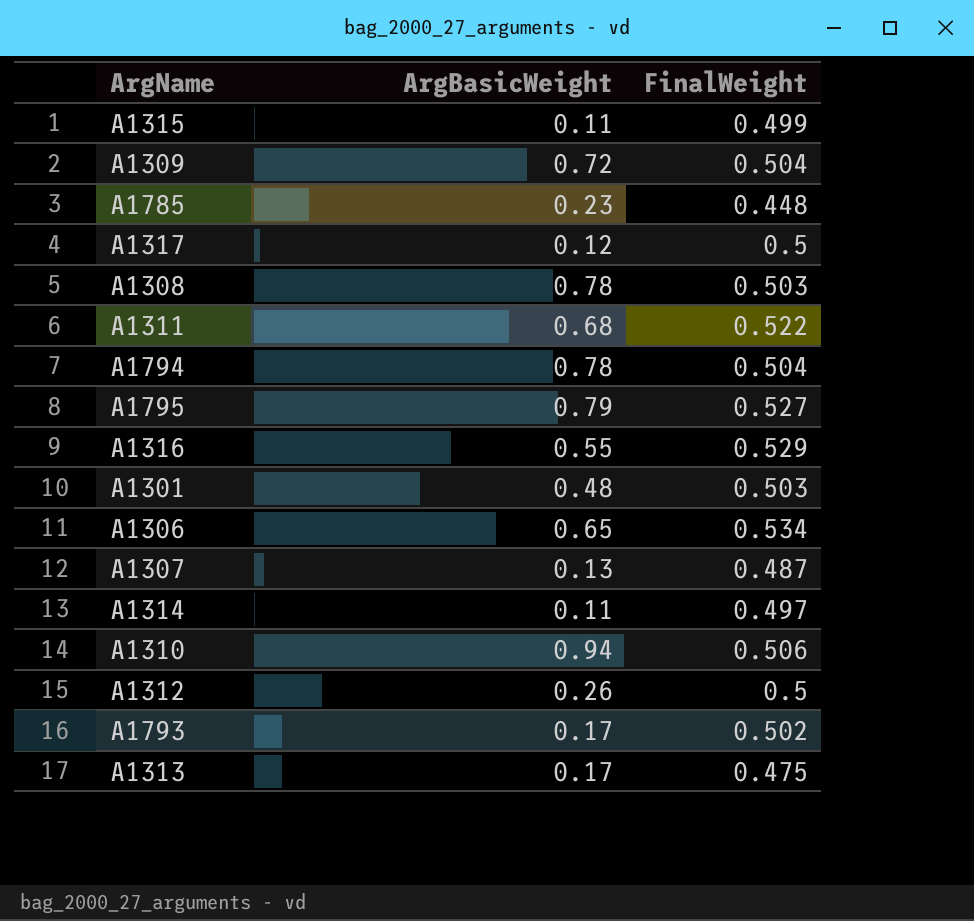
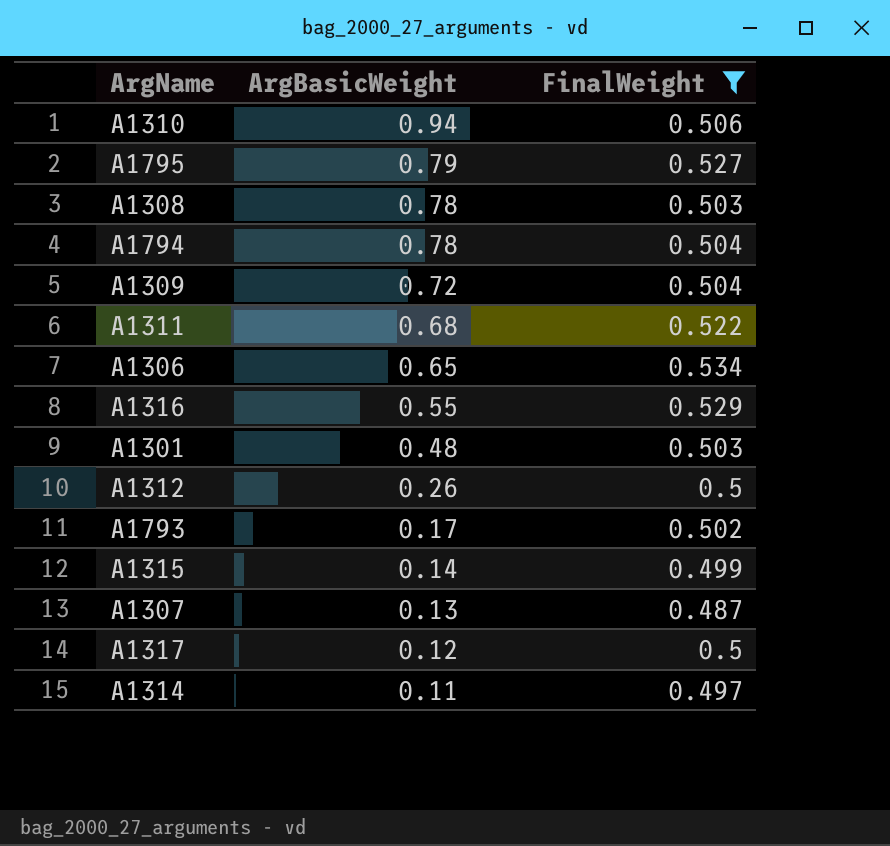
filter: none -> FinalWeight >= 0.487
row order: none -> ArgBasicWeight descending
A1315 | ArgBasicWeight: 0.11 -> 0.14

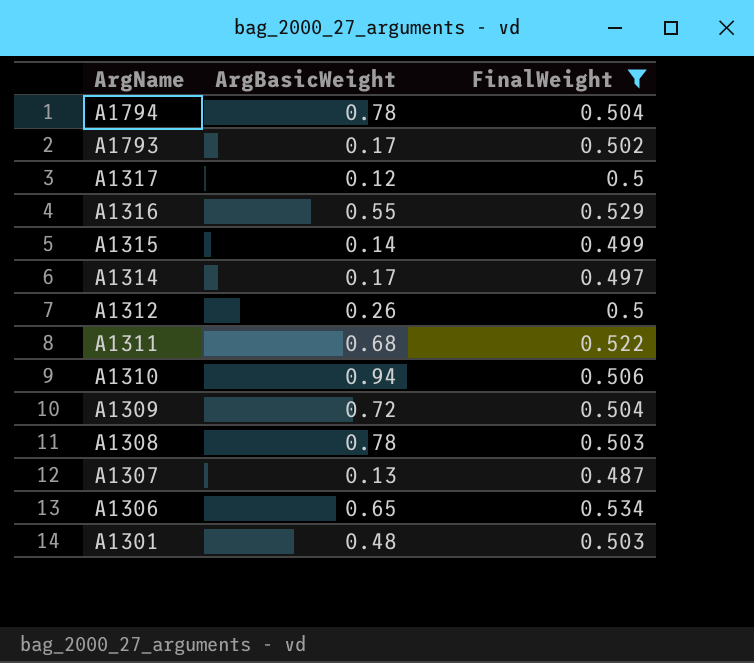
row order: ArgBasicWeight descending -> ArgName descending
row A1795: 0.79 | 0.527 -> none
A1314 | ArgBasicWeight: 0.11 -> 0.17

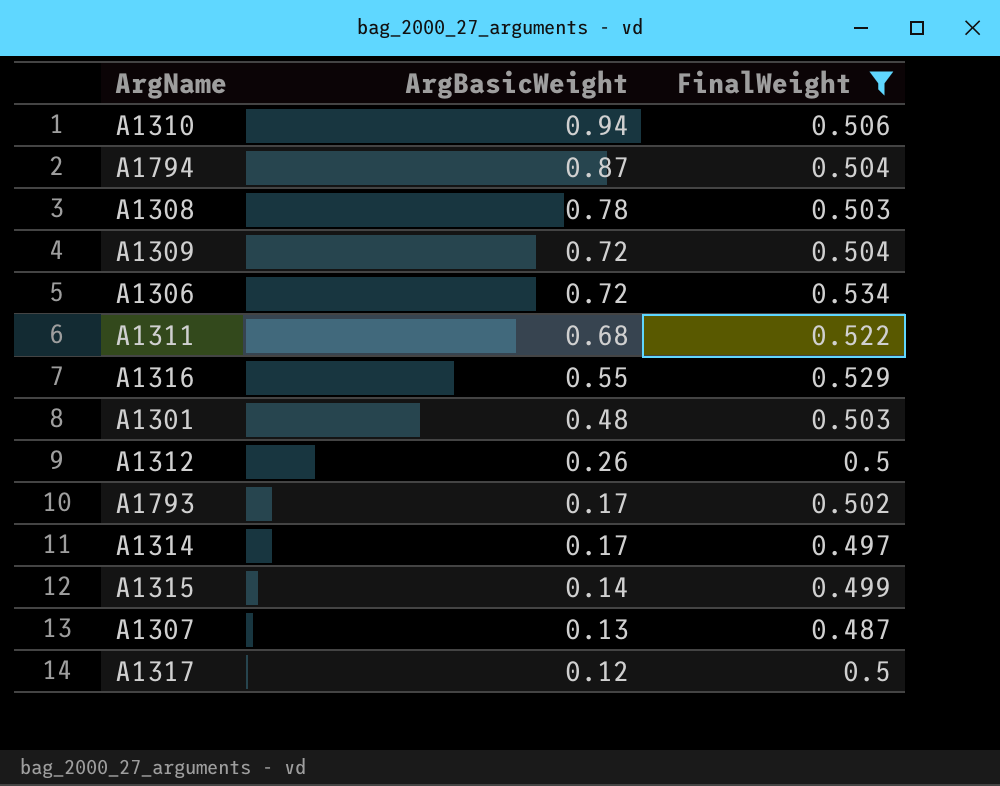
row order: ArgName descending -> ArgBasicWeight descending
A1794 | ArgBasicWeight: 0.78 -> 0.87
A1306 | ArgBasicWeight: 0.65 -> 0.72

